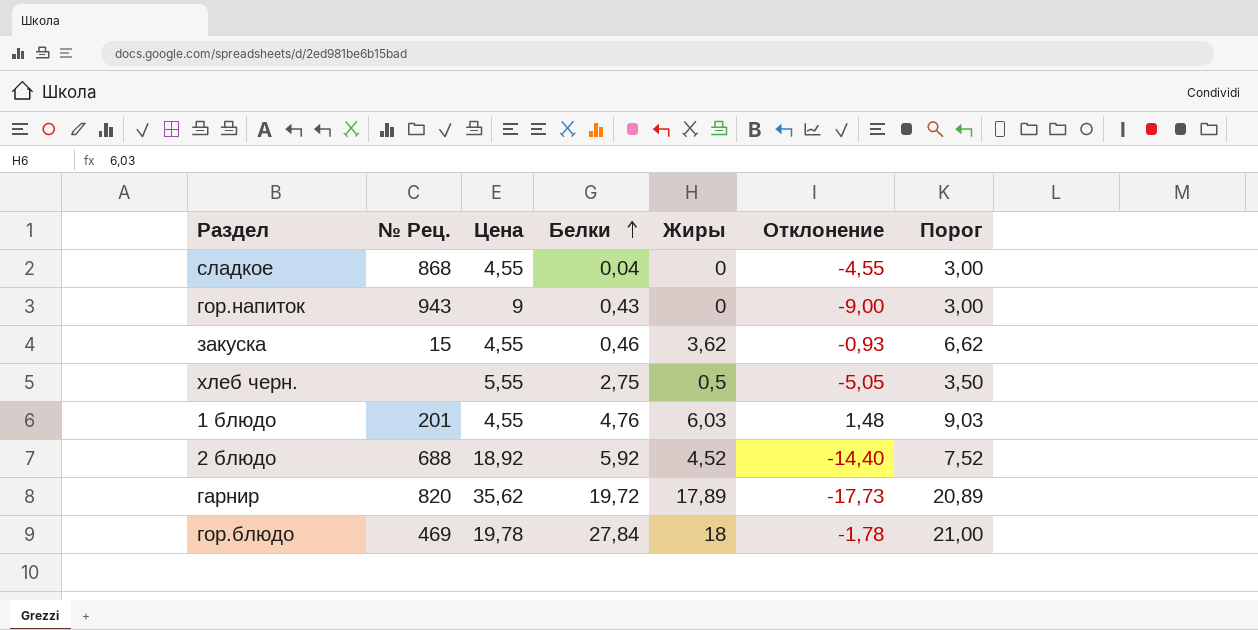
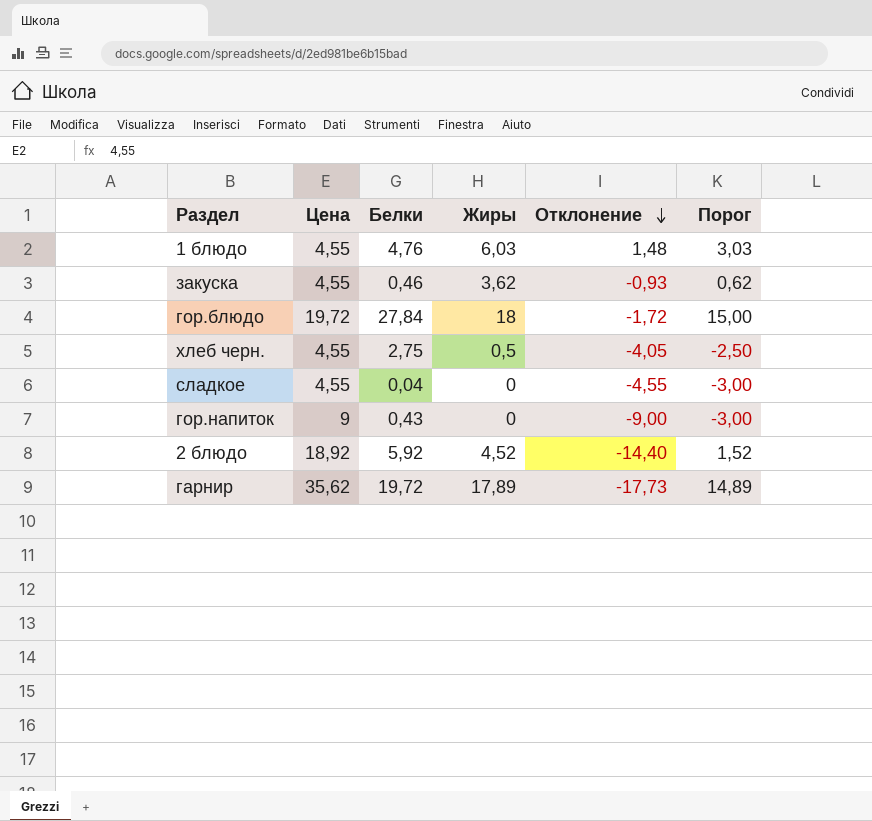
row order: Белки ascending -> Отклонение descending
column № Рец. | position: 2 -> none
column Порог | formula: [Жиры] + 3 -> [Жиры] - 3
гор.блюдо | Цена: 19,78 -> 19,72
гор.блюдо | Отклонение: -1,78 -> -1,72
хлеб черн. | Цена: 5,55 -> 4,55
хлеб черн. | Отклонение: -5,05 -> -4,05

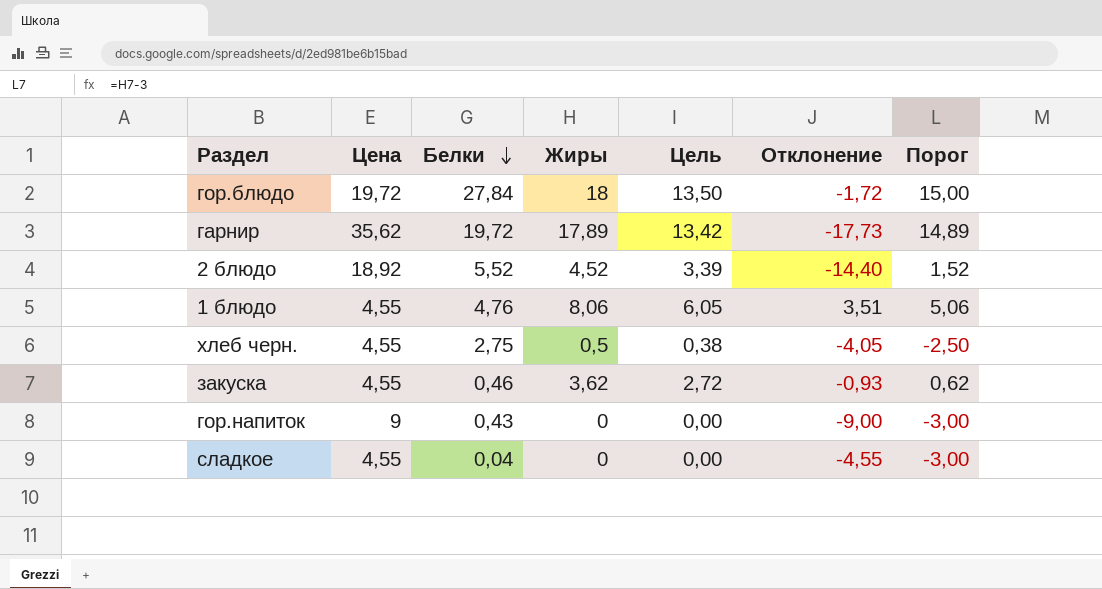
row order: Отклонение descending -> Белки descending
column Цель | formula: none -> [Жиры] * 0,75
2 блюдо | Белки: 5,92 -> 5,52
1 блюдо | Жиры: 6,03 -> 8,06
1 блюдо | Отклонение: 1,48 -> 3,51
1 блюдо | Порог: 3,03 -> 5,06

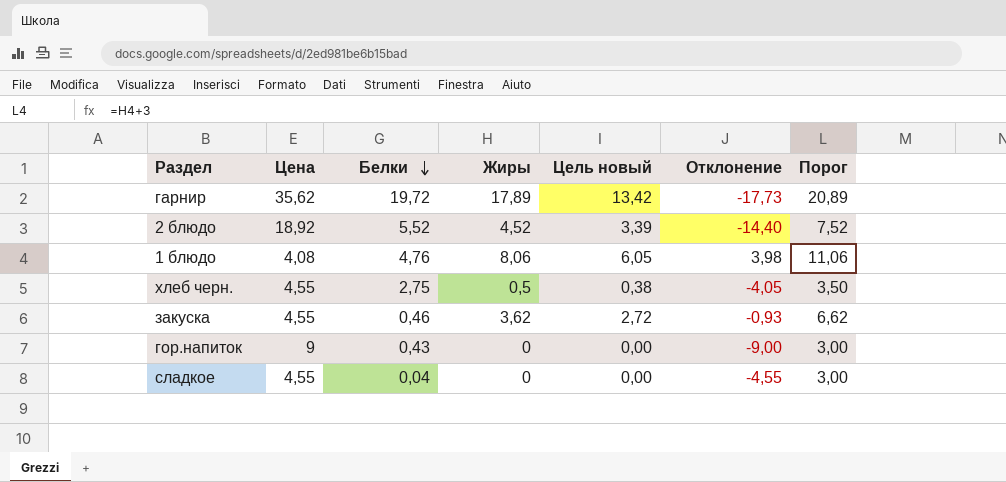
column name: Цель -> Цель новый
column Порог | formula: [Жиры] - 3 -> [Жиры] + 3
row гор.блюдо: 19,72 | 27,84 | 18 | 13,50 | -1,72 | 15,00 -> none
1 блюдо | Цена: 4,55 -> 4,08
1 блюдо | Отклонение: 3,51 -> 3,98

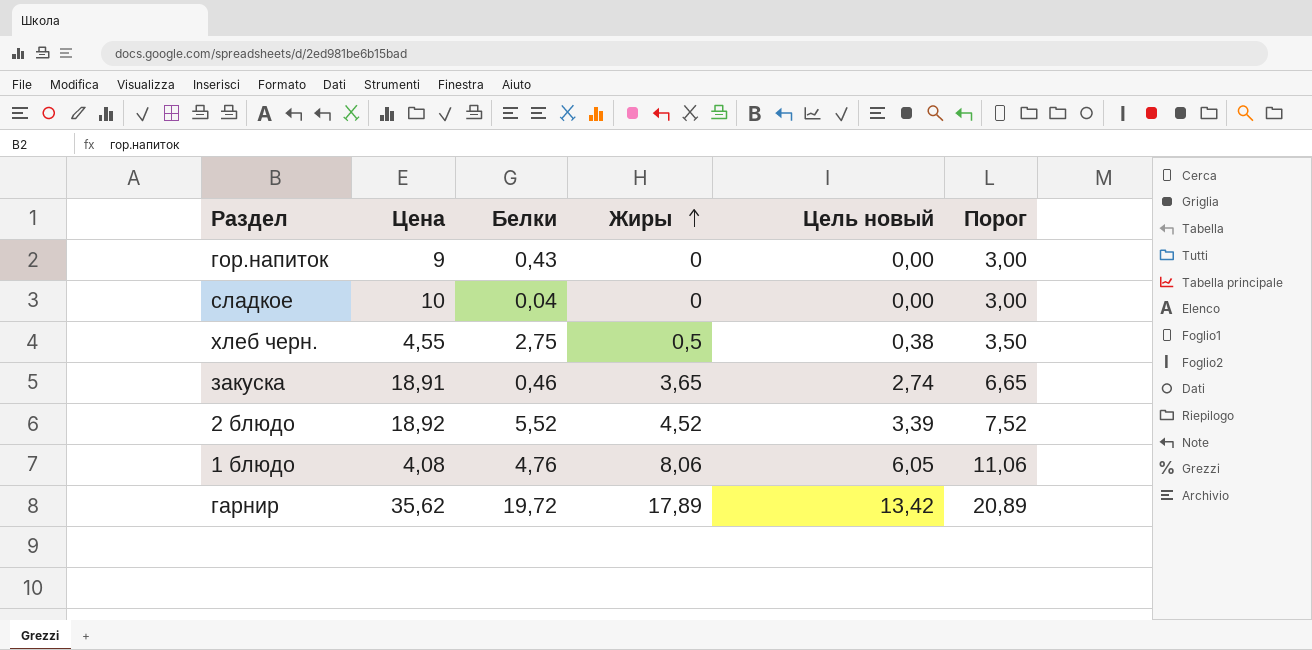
row order: Белки descending -> Жиры ascending
column Отклонение | formula: [Жиры] - [Цена] -> none
сладкое | Цена: 4,55 -> 10
закуска | Цена: 4,55 -> 18,91
закуска | Жиры: 3,62 -> 3,65
закуска | Цель новый: 2,72 -> 2,74
закуска | Порог: 6,62 -> 6,65

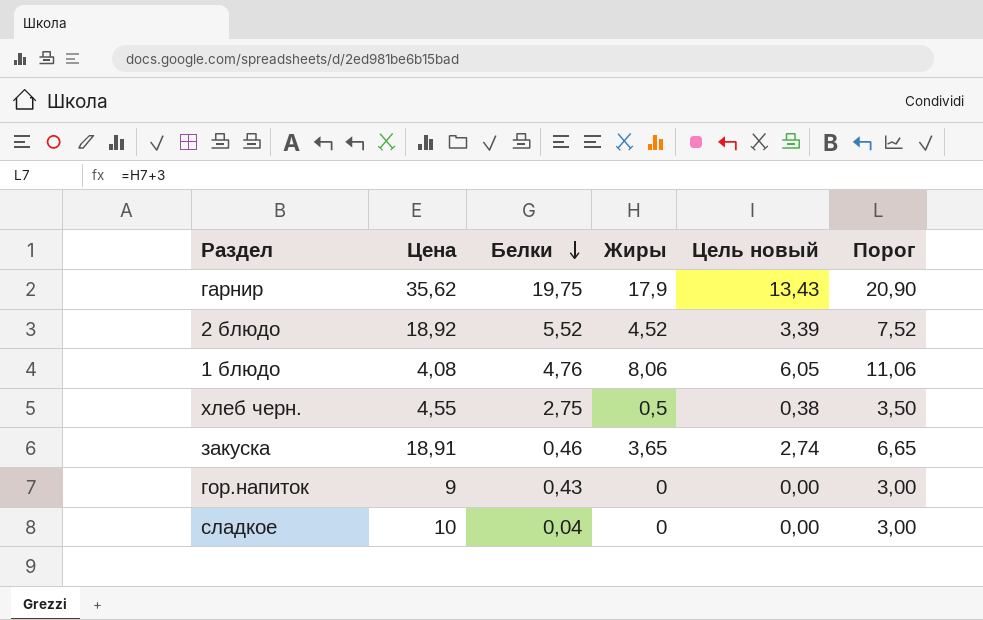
row order: Жиры ascending -> Белки descending
гарнир | Белки: 19,72 -> 19,75
гарнир | Жиры: 17,89 -> 17,9
гарнир | Цель новый: 13,42 -> 13,43
гарнир | Порог: 20,89 -> 20,90

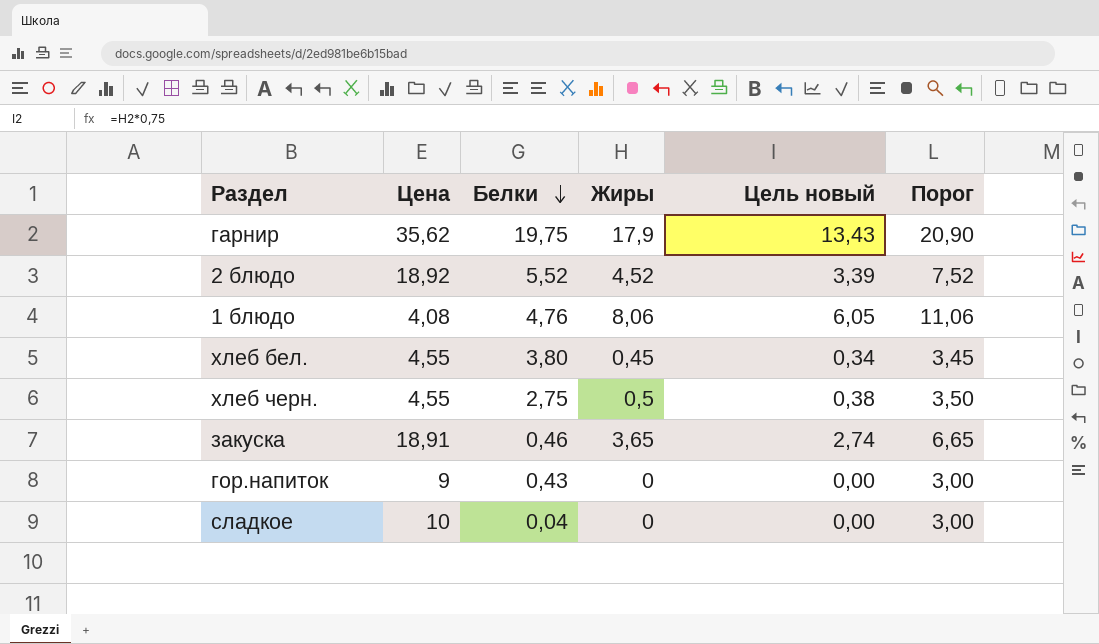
row хлеб бел.: none -> 4,55 | 3,80 | 0,45 | 0,34 | 3,45

